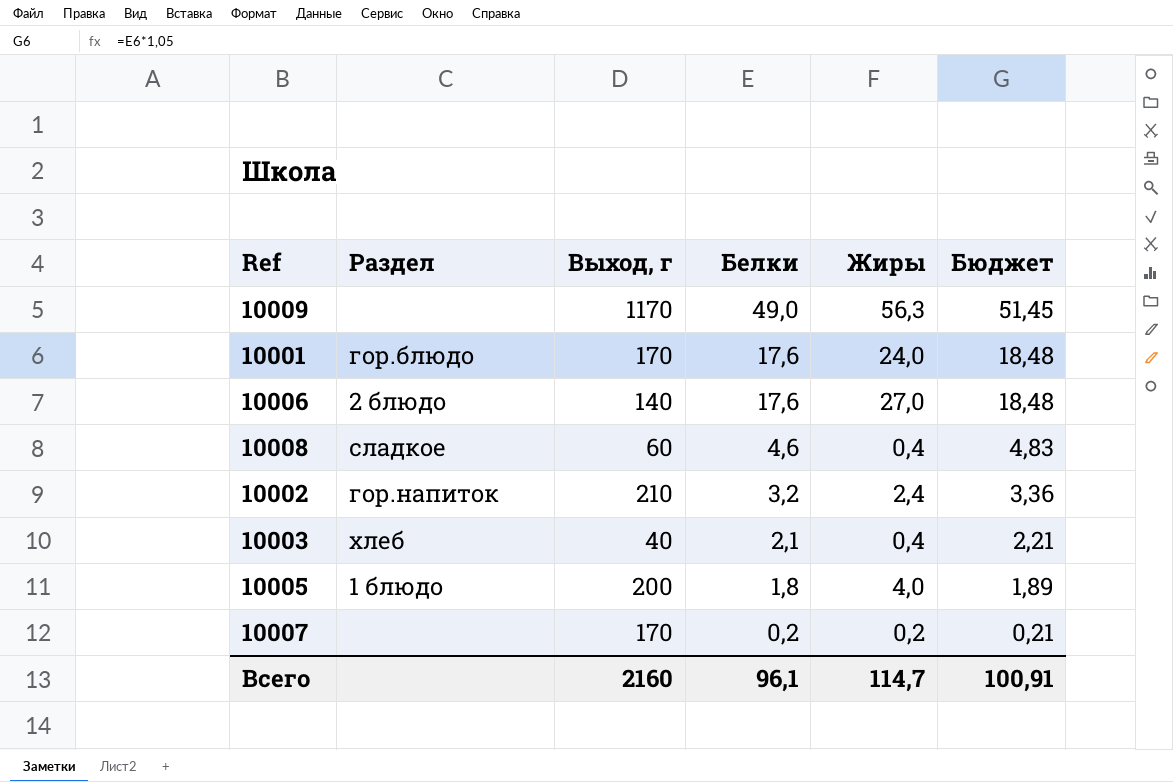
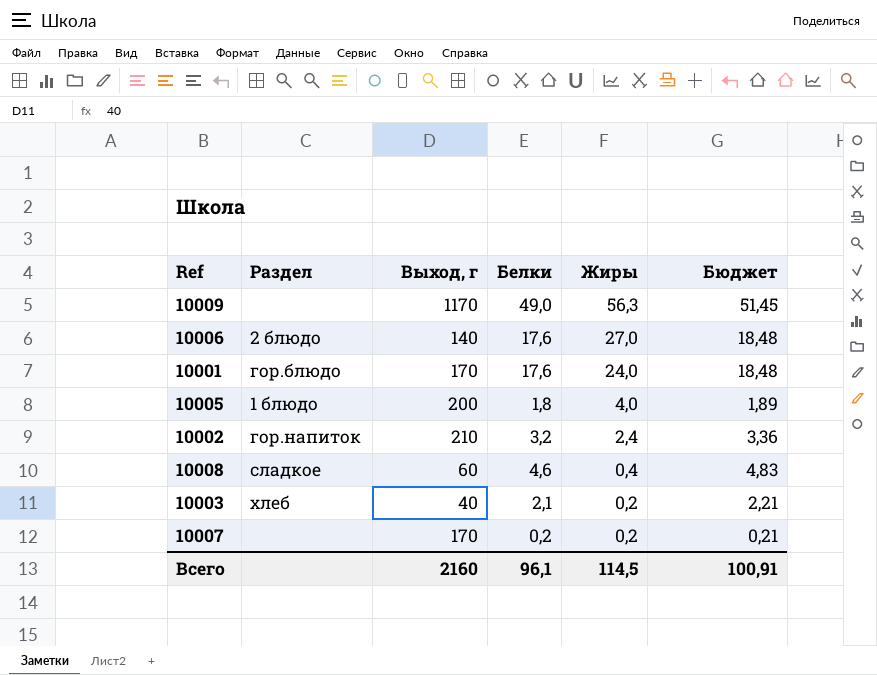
row order: Белки descending -> Жиры descending
10003 | Жиры: 0,4 -> 0,2
Всего | Жиры: 114,7 -> 114,5

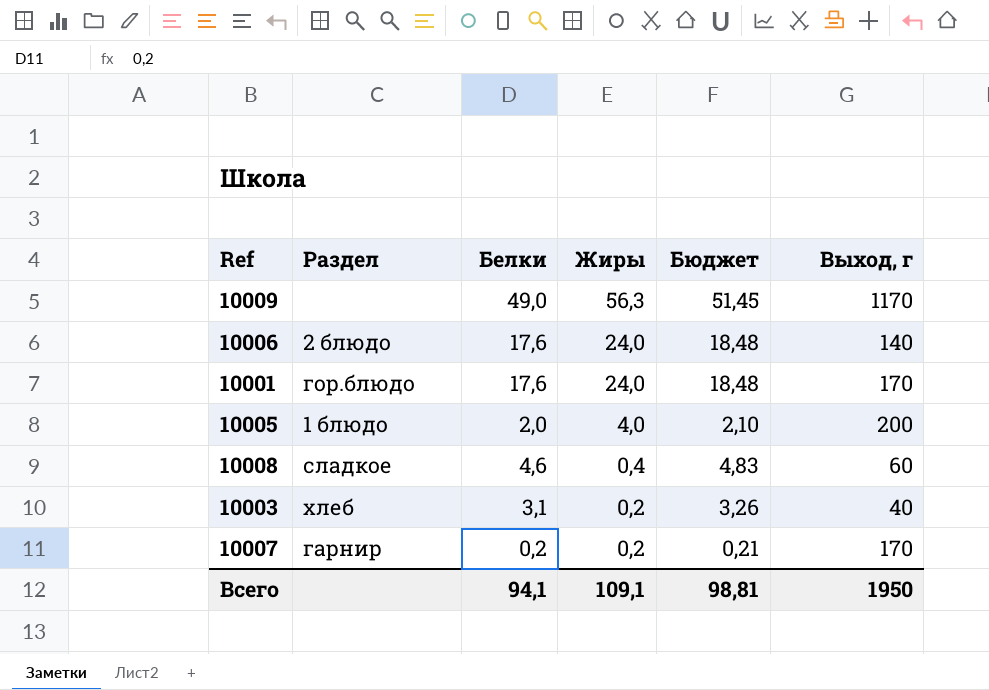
column Выход, г | position: 3 -> 6
row 10002: гор.напиток | 210 | 3,2 | 2,4 | 3,36 -> none
10006 | Жиры: 27,0 -> 24,0
10005 | Белки: 1,8 -> 2,0
10005 | Бюджет: 1,89 -> 2,10
10003 | Белки: 2,1 -> 3,1
10003 | Бюджет: 2,21 -> 3,26
10007 | Раздел: none -> гарнир
Всего | Белки: 96,1 -> 94,1
Всего | Жиры: 114,5 -> 109,1
Всего | Бюджет: 100,91 -> 98,81
Всего | Выход, г: 2160 -> 1950

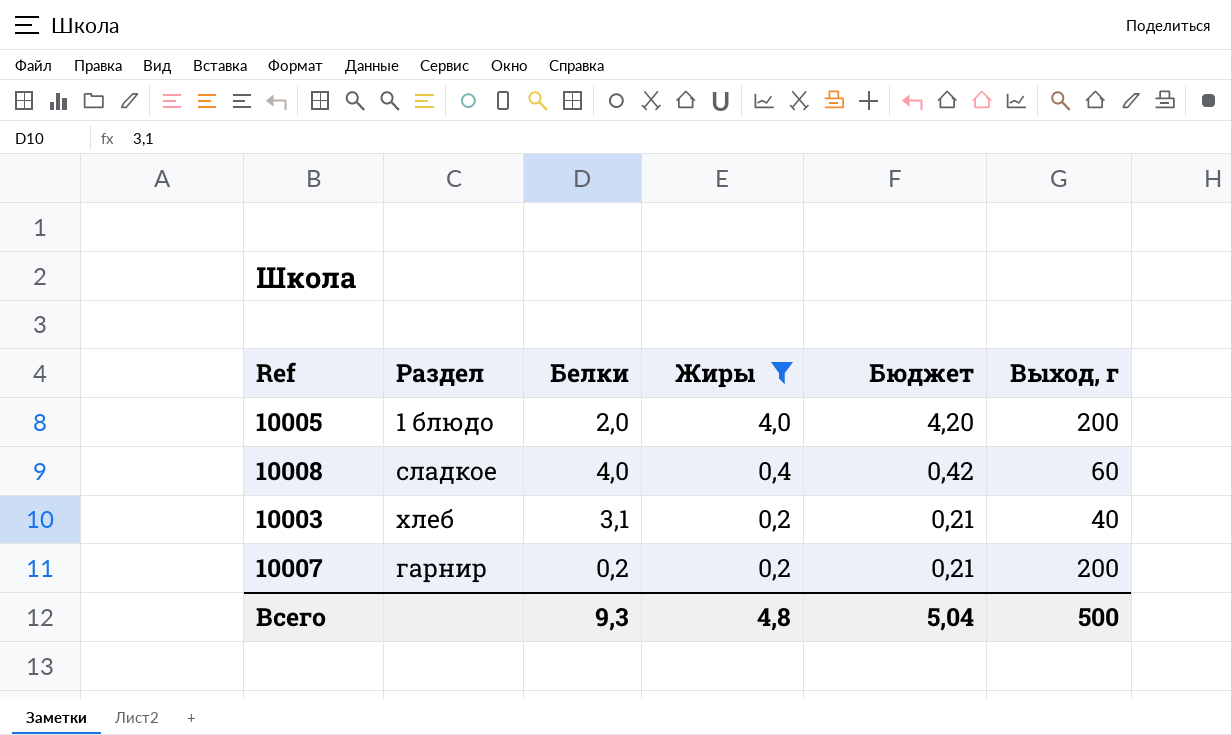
filter: none -> Жиры <= 4,0
column Бюджет | formula: [Белки] * 1,05 -> [Жиры] * 1,05
10008 | Белки: 4,6 -> 4,0
10007 | Выход, г: 170 -> 200
Всего | Белки: 94,1 -> 9,3
Всего | Жиры: 109,1 -> 4,8
Всего | Бюджет: 98,81 -> 5,04
Всего | Выход, г: 1950 -> 500

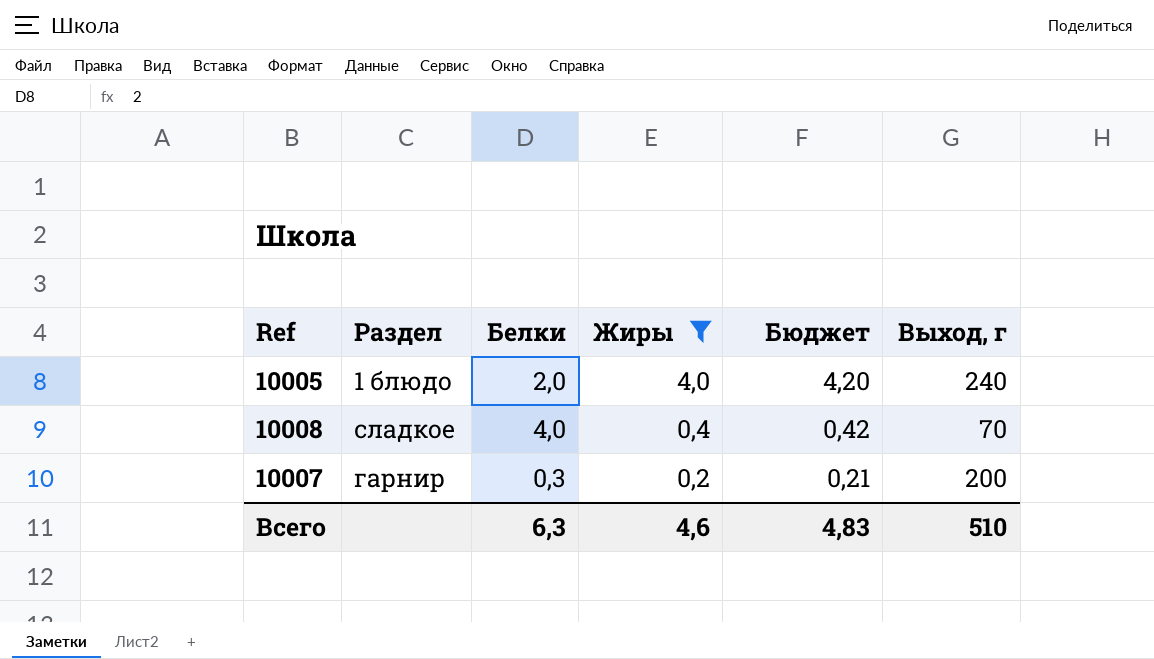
row 10003: хлеб | 3,1 | 0,2 | 0,21 | 40 -> none
10005 | Выход, г: 200 -> 240
10008 | Выход, г: 60 -> 70
10007 | Белки: 0,2 -> 0,3
Всего | Белки: 9,3 -> 6,3
Всего | Жиры: 4,8 -> 4,6
Всего | Бюджет: 5,04 -> 4,83
Всего | Выход, г: 500 -> 510

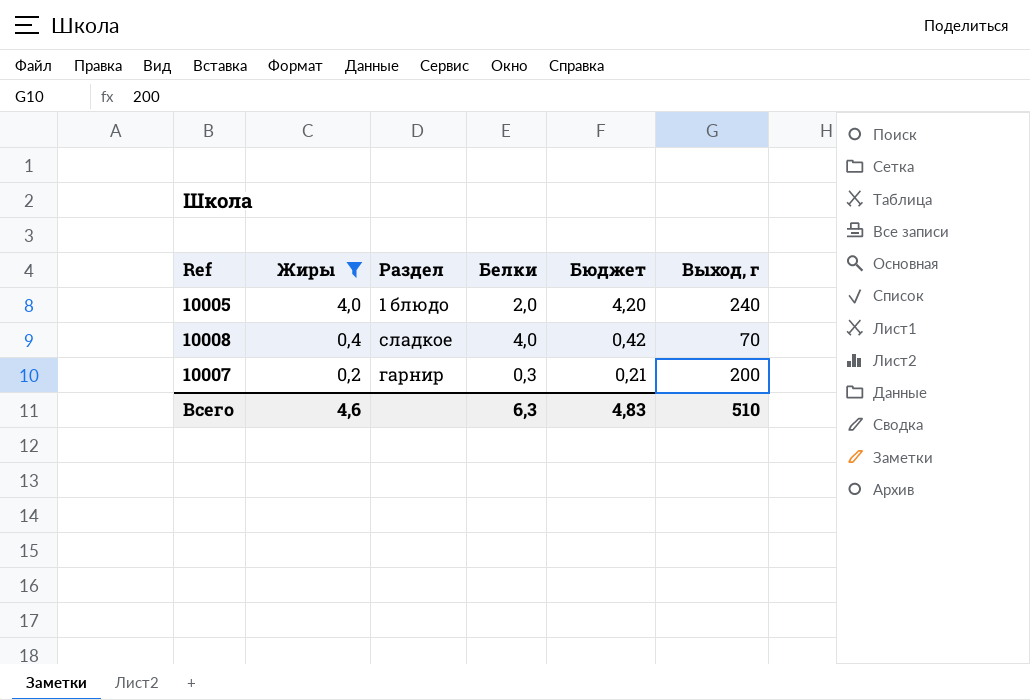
column Жиры | position: 4 -> 2

